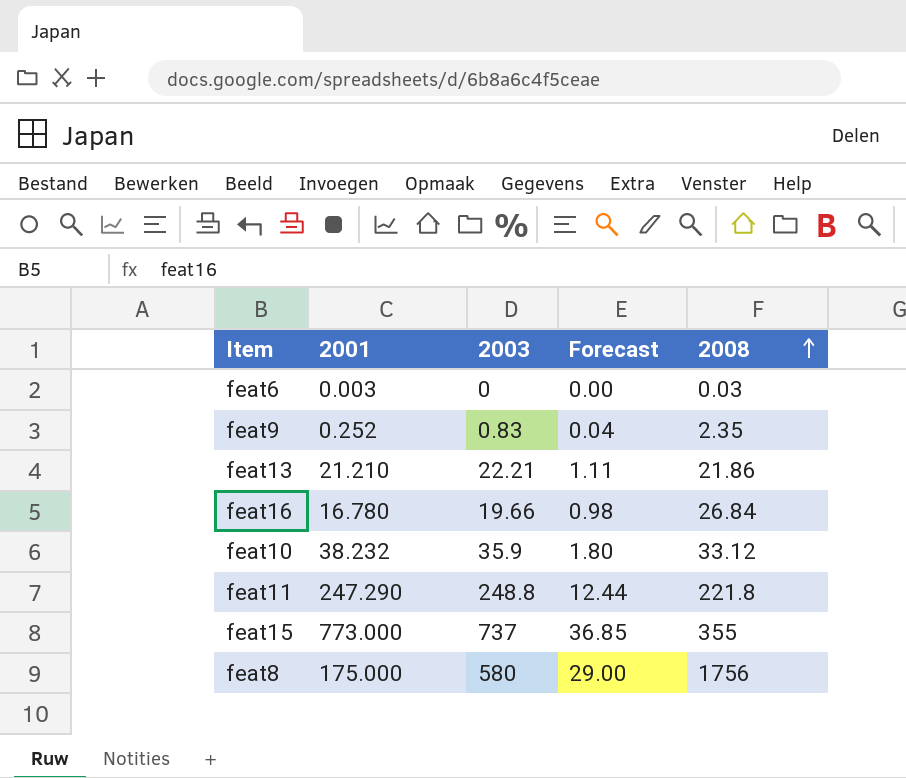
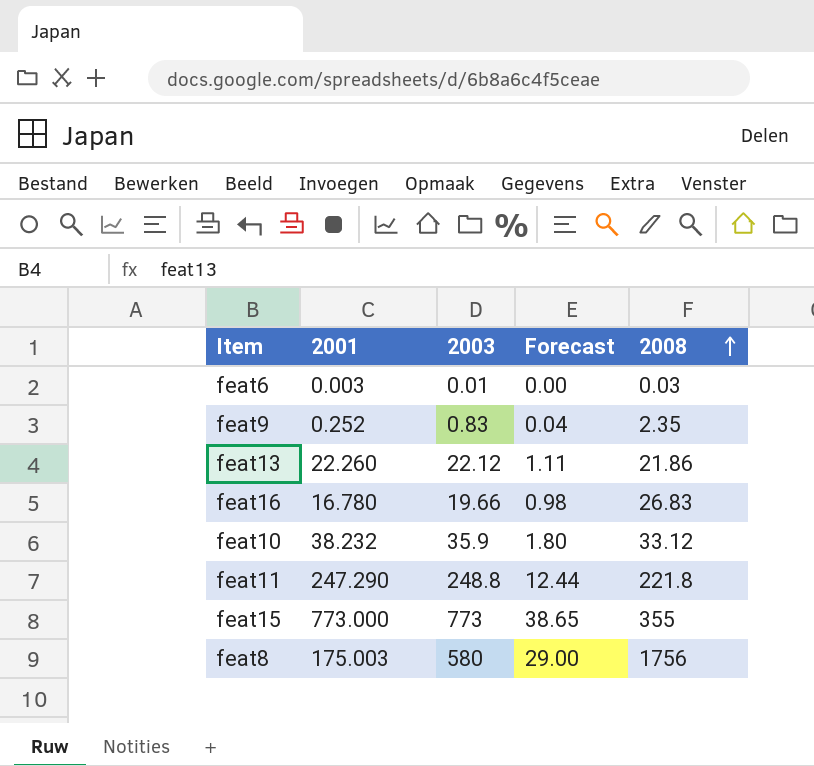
feat6 | 2003: 0 -> 0.01
feat13 | 2001: 21.210 -> 22.260
feat13 | 2003: 22.21 -> 22.12
feat16 | 2008: 26.84 -> 26.83
feat15 | 2003: 737 -> 773
feat15 | Forecast: 36.85 -> 38.65
feat8 | 2001: 175.000 -> 175.003

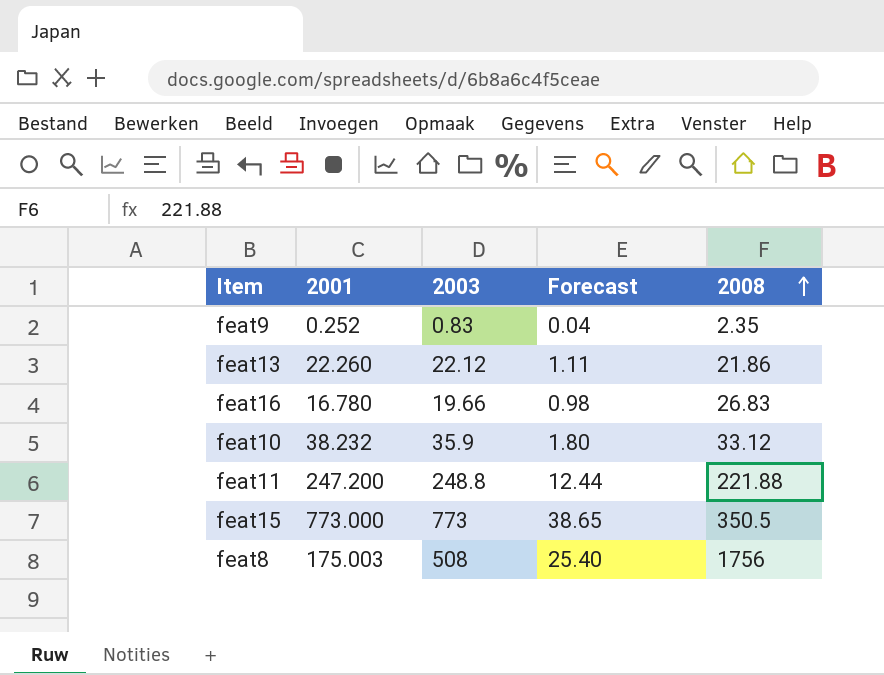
row feat6: 0.003 | 0.01 | 0.00 | 0.03 -> none
feat11 | 2001: 247.290 -> 247.200
feat11 | 2008: 221.8 -> 221.88
feat15 | 2008: 355 -> 350.5
feat8 | 2003: 580 -> 508
feat8 | Forecast: 29.00 -> 25.40

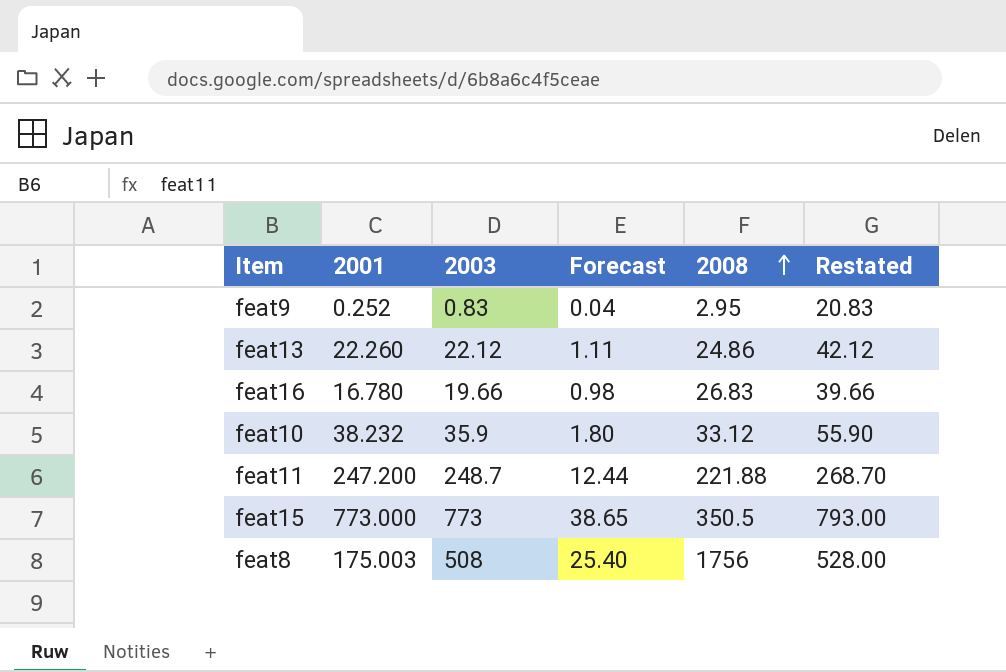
column Restated | formula: none -> [2003] + 20
feat9 | 2008: 2.35 -> 2.95
feat13 | 2008: 21.86 -> 24.86
feat11 | 2003: 248.8 -> 248.7

